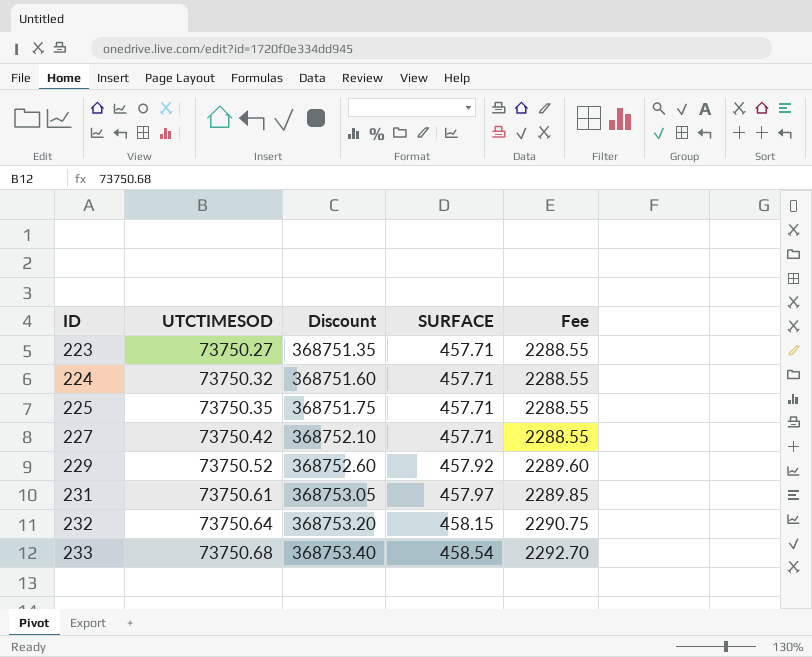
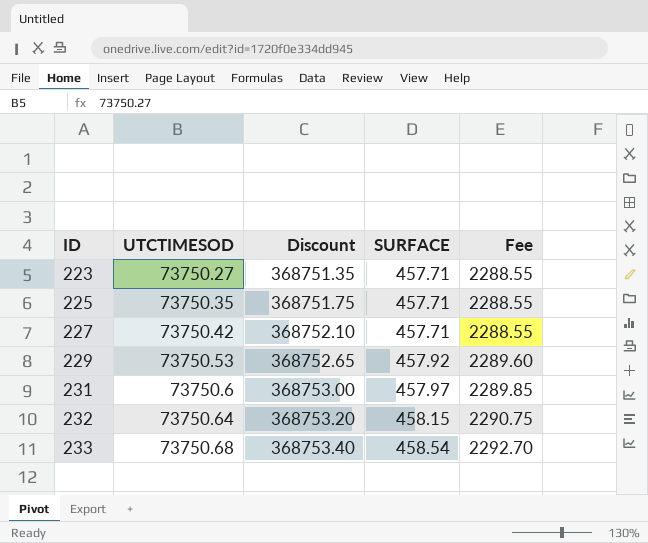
row 224: 73750.32 | 368751.60 | 457.71 | 2288.55 -> none
229 | UTCTIMESOD: 73750.52 -> 73750.53
229 | Discount: 368752.60 -> 368752.65
231 | UTCTIMESOD: 73750.61 -> 73750.6
231 | Discount: 368753.05 -> 368753.00

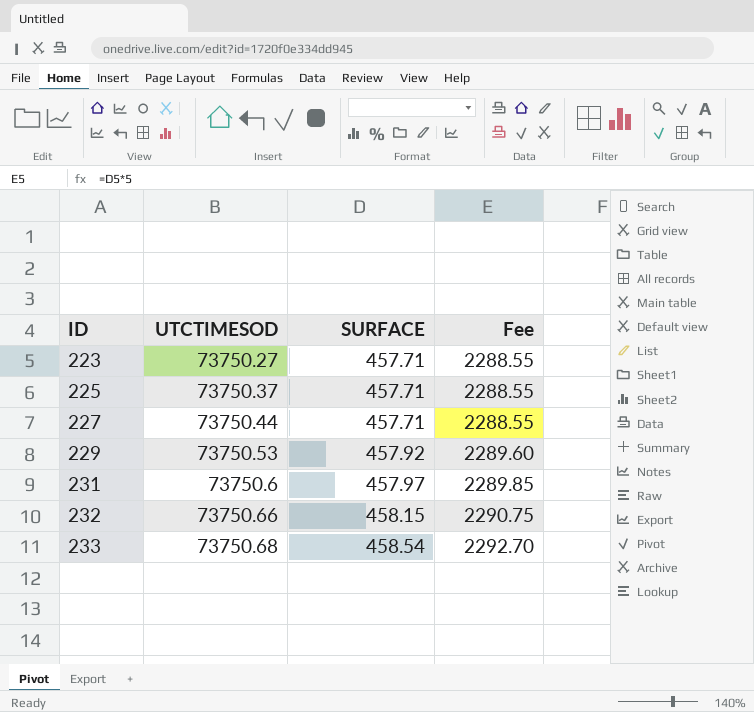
column Discount | formula: [UTCTIMESOD] * 5 -> none
225 | UTCTIMESOD: 73750.35 -> 73750.37
227 | UTCTIMESOD: 73750.42 -> 73750.44
232 | UTCTIMESOD: 73750.64 -> 73750.66

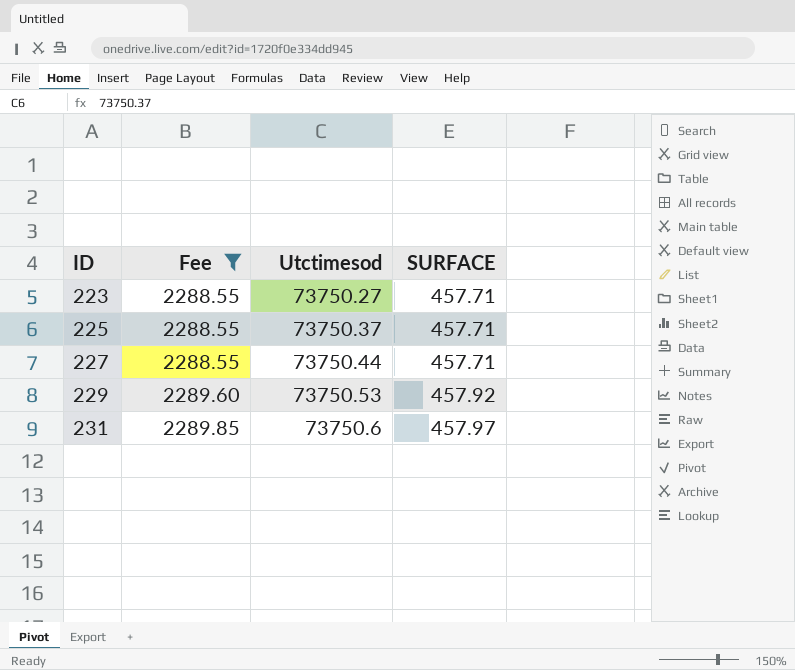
filter: none -> Fee <= 2289.85
column Fee | position: 4 -> 2
column name: UTCTIMESOD -> Utctimesod

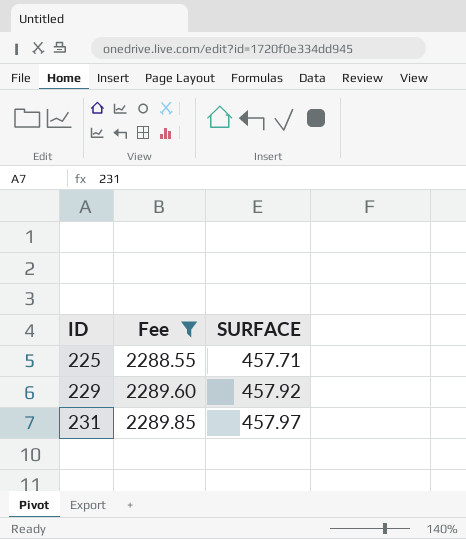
column Utctimesod | position: 3 -> none
row 223: 2288.55 | 73750.27 | 457.71 -> none
row 227: 2288.55 | 73750.44 | 457.71 -> none

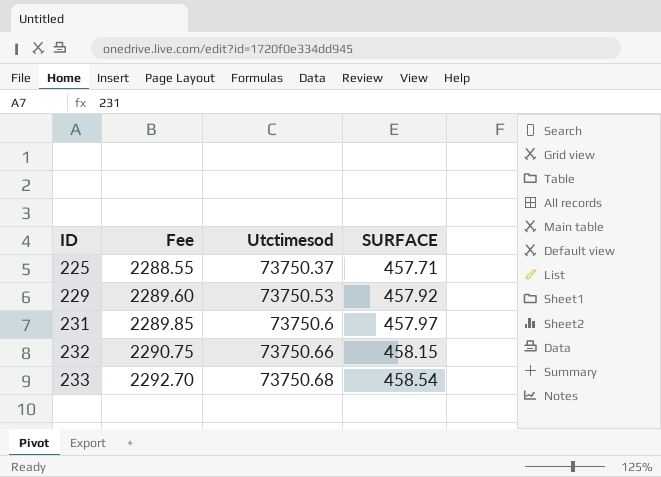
filter: Fee <= 2289.85 -> none
column Utctimesod | position: none -> 3

